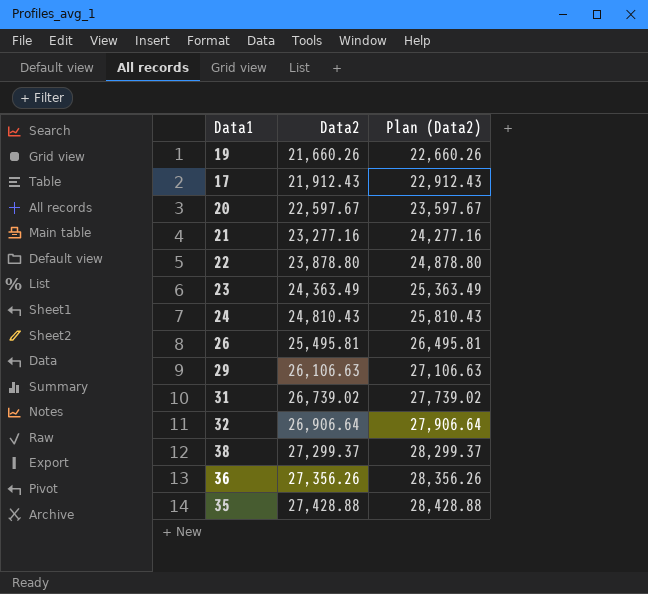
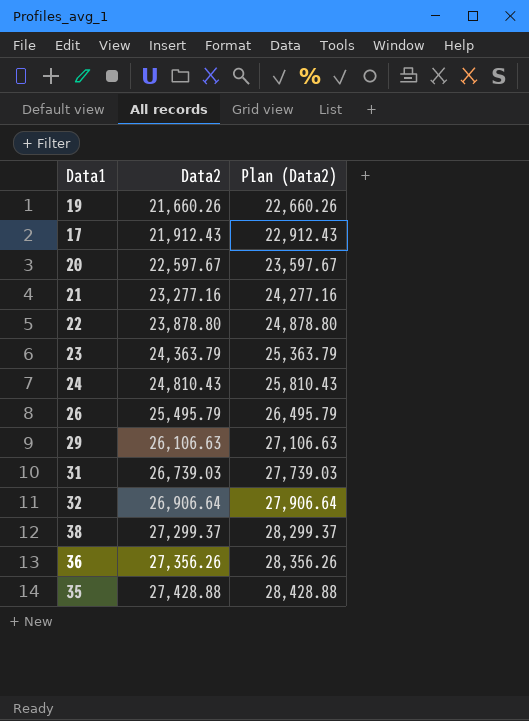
23 | Data2: 24,363.49 -> 24,363.79
23 | Plan (Data2): 25,363.49 -> 25,363.79
26 | Data2: 25,495.81 -> 25,495.79
26 | Plan (Data2): 26,495.81 -> 26,495.79
31 | Data2: 26,739.02 -> 26,739.03
31 | Plan (Data2): 27,739.02 -> 27,739.03

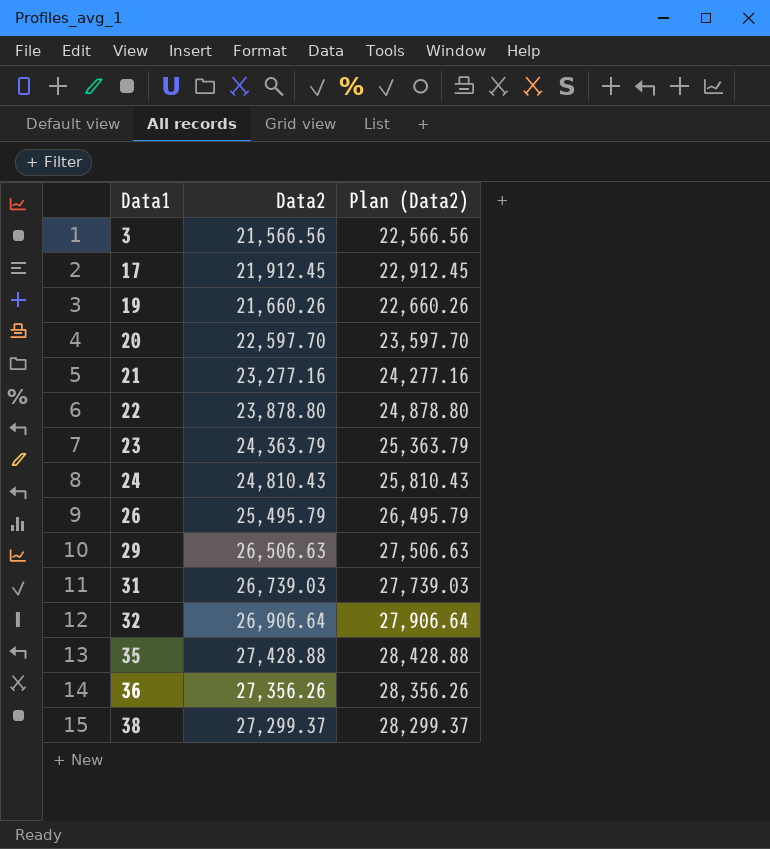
row order: Data2 ascending -> Data1 ascending
row 3: none -> 21,566.56 | 22,566.56
17 | Data2: 21,912.43 -> 21,912.45
17 | Plan (Data2): 22,912.43 -> 22,912.45
20 | Data2: 22,597.67 -> 22,597.70
20 | Plan (Data2): 23,597.67 -> 23,597.70
29 | Data2: 26,106.63 -> 26,506.63
29 | Plan (Data2): 27,106.63 -> 27,506.63

